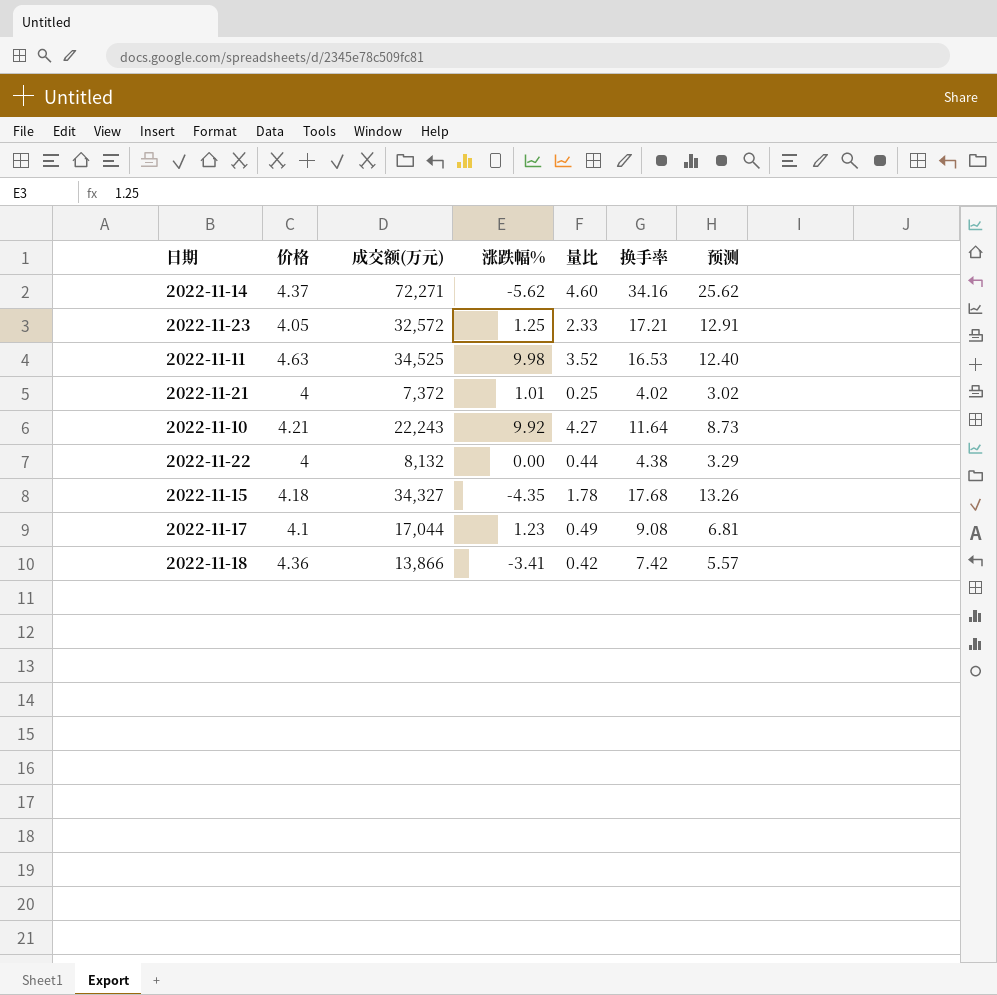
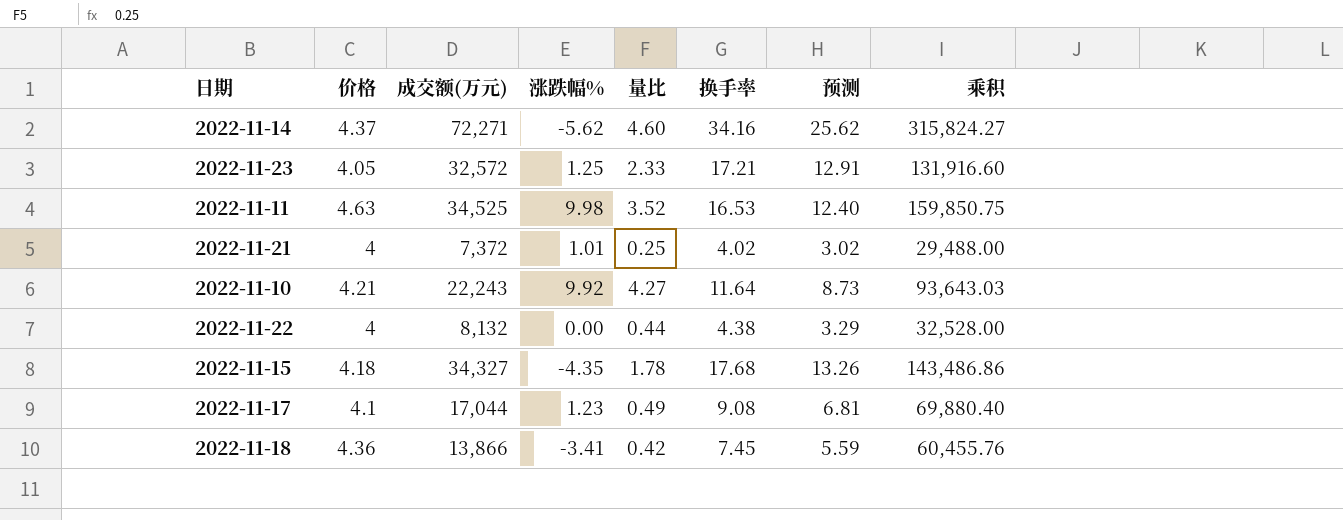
column 乘积 | formula: none -> [价格] * [成交额(万元)]
2022-11-18 | 换手率: 7.42 -> 7.45
2022-11-18 | 预测: 5.57 -> 5.59

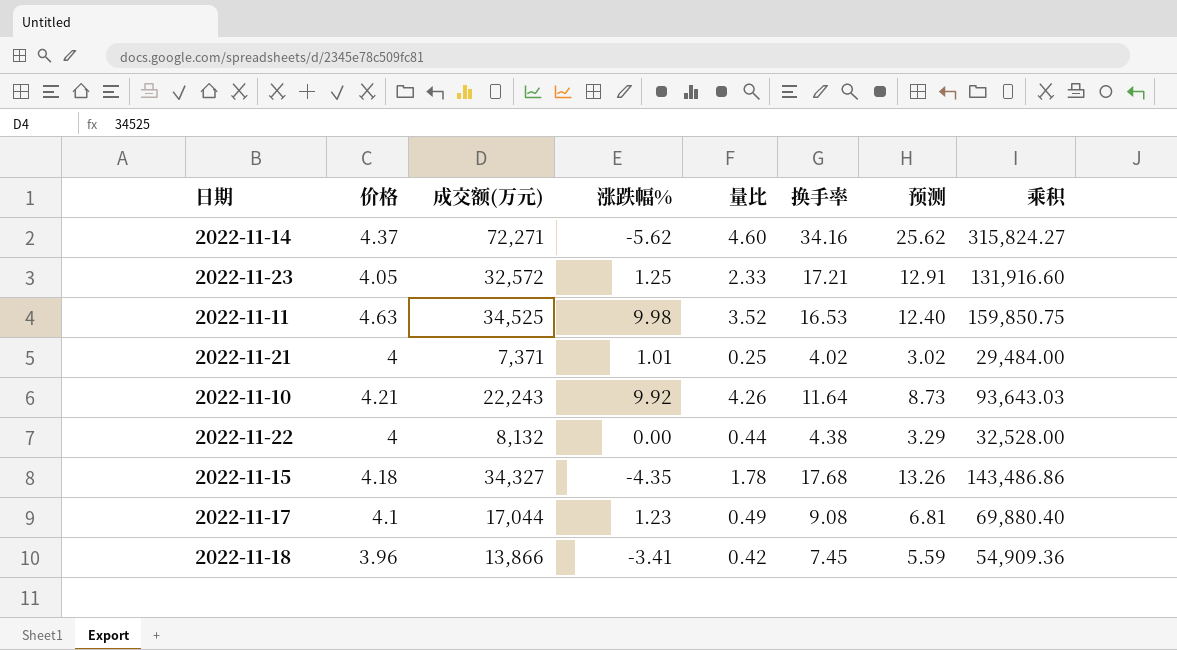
2022-11-21 | 成交额(万元): 7,372 -> 7,371
2022-11-21 | 乘积: 29,488.00 -> 29,484.00
2022-11-10 | 量比: 4.27 -> 4.26
2022-11-18 | 价格: 4.36 -> 3.96
2022-11-18 | 乘积: 60,455.76 -> 54,909.36

